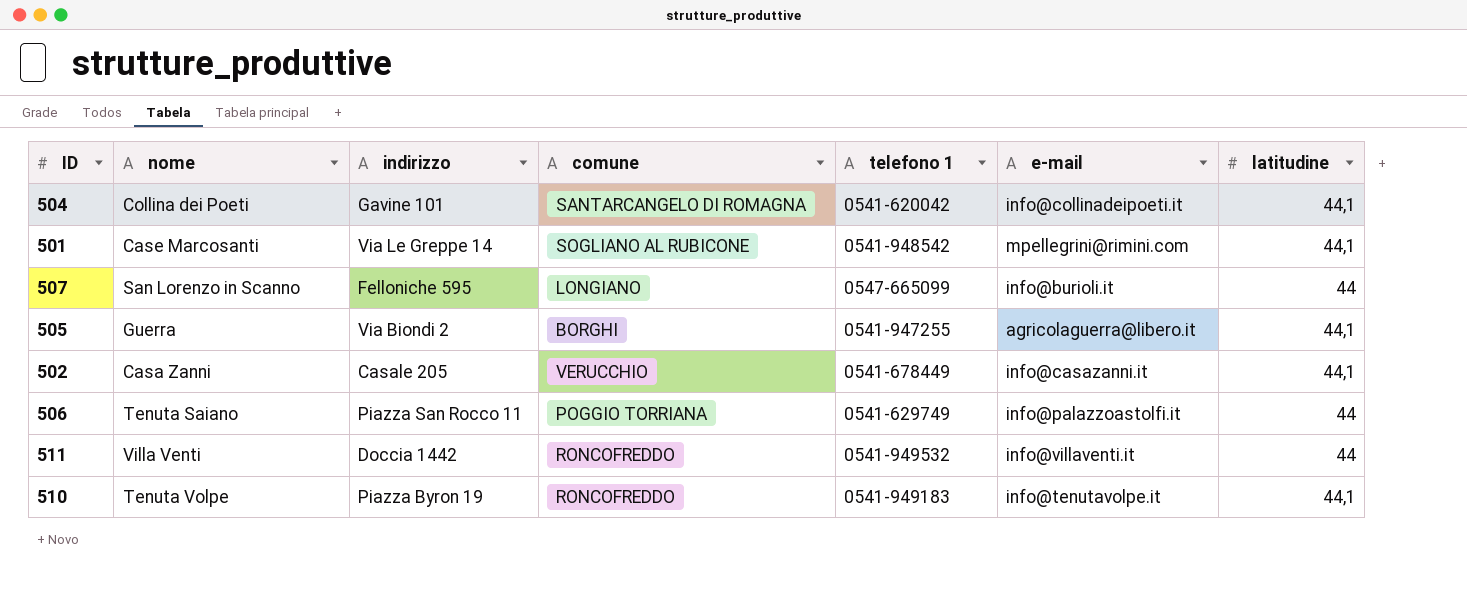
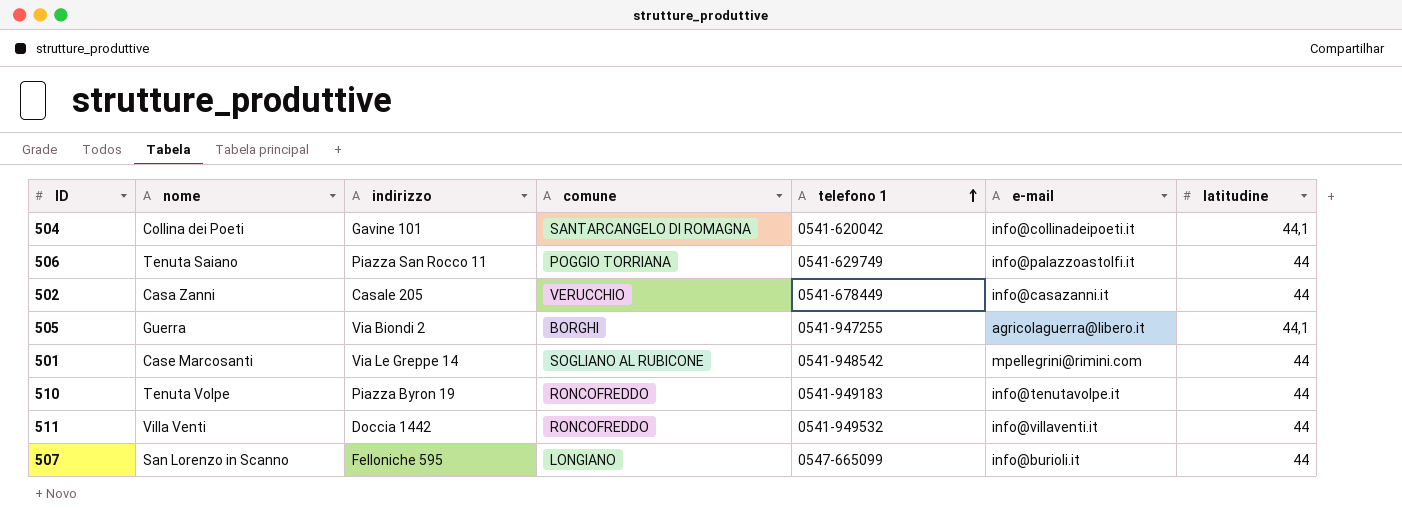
row order: none -> telefono 1 ascending
502 | latitudine: 44,1 -> 44
501 | latitudine: 44,1 -> 44
510 | latitudine: 44,1 -> 44

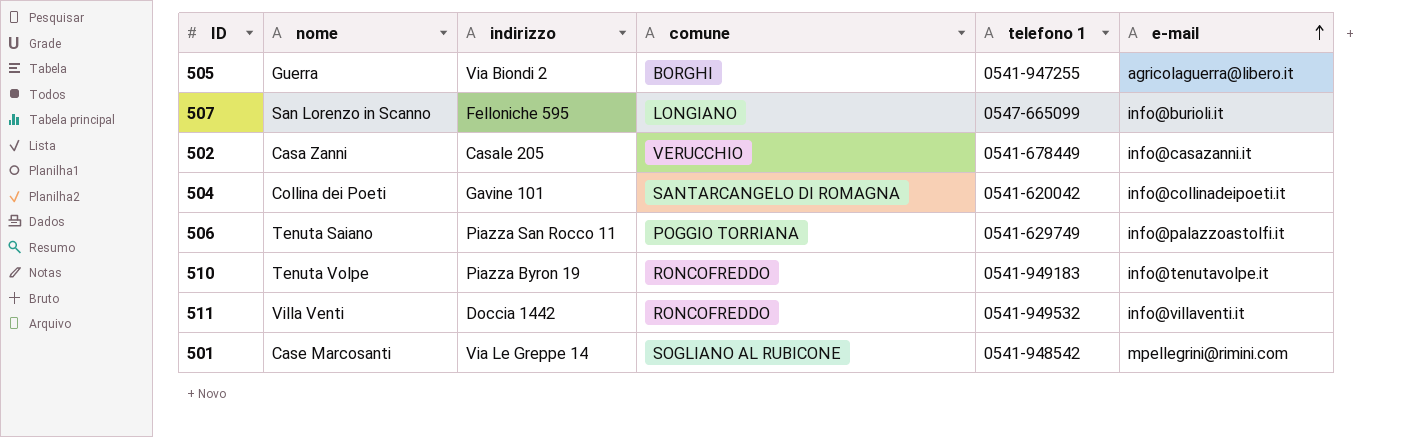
row order: telefono 1 ascending -> e-mail ascending
column latitudine | position: 7 -> none

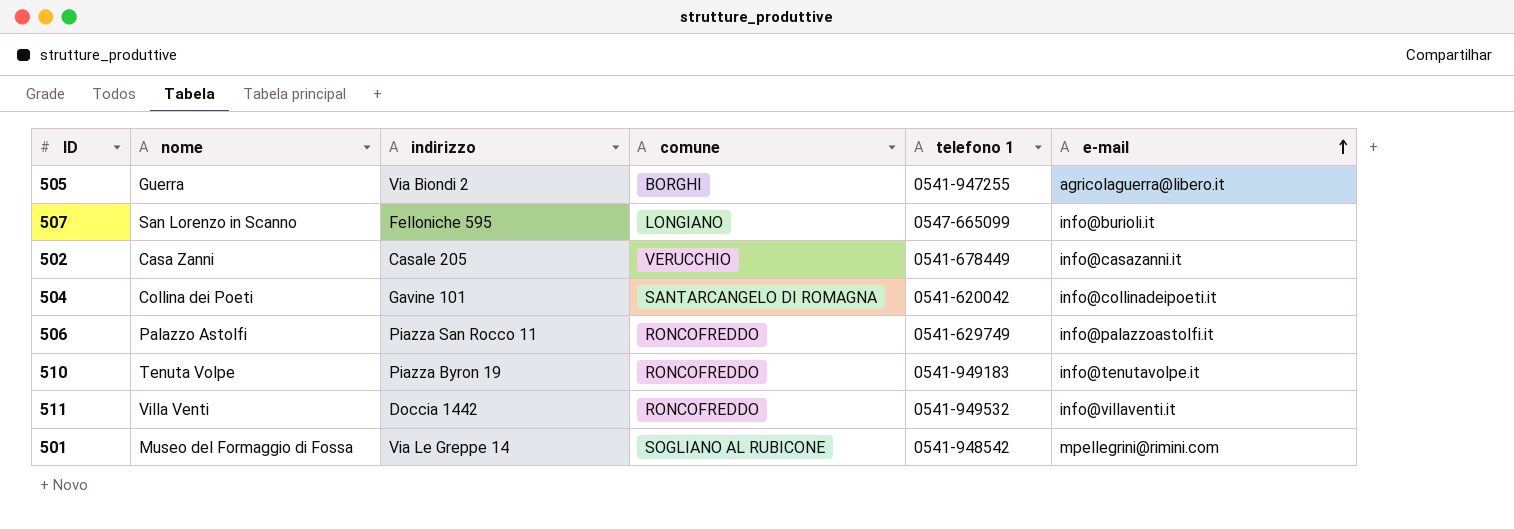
506 | nome: Tenuta Saiano -> Palazzo Astolfi
506 | comune: POGGIO TORRIANA -> RONCOFREDDO
501 | nome: Case Marcosanti -> Museo del Formaggio di Fossa

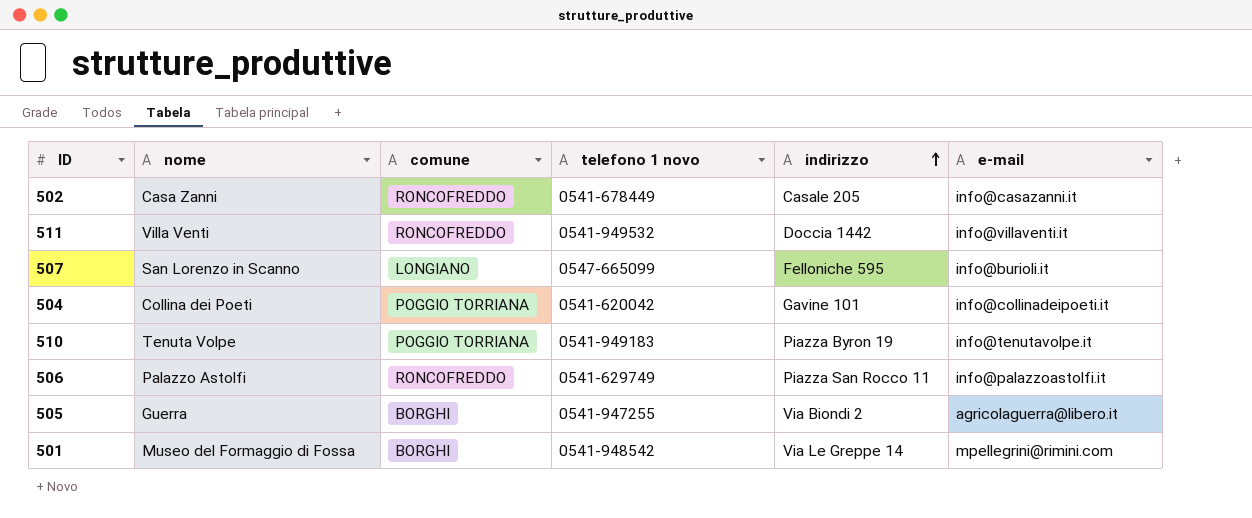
row order: e-mail ascending -> indirizzo ascending
column name: telefono 1 -> telefono 1 novo
column indirizzo | position: 3 -> 5
502 | comune: VERUCCHIO -> RONCOFREDDO
504 | comune: SANTARCANGELO DI ROMAGNA -> POGGIO TORRIANA
510 | comune: RONCOFREDDO -> POGGIO TORRIANA
501 | comune: SOGLIANO AL RUBICONE -> BORGHI

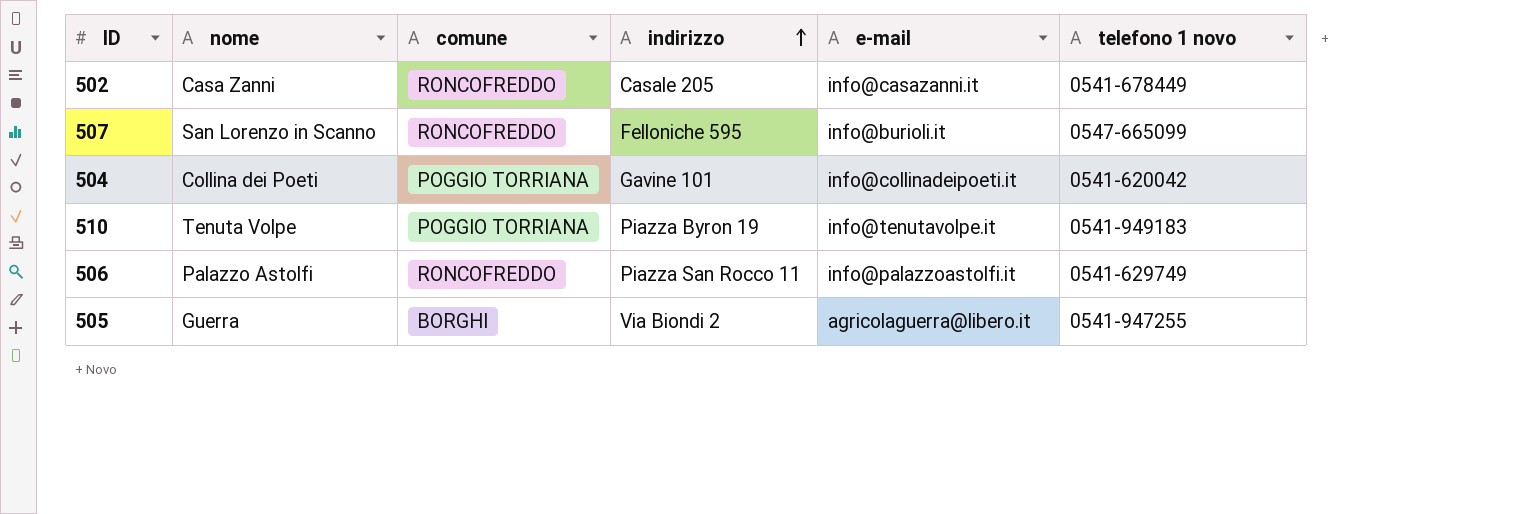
column telefono 1 novo | position: 4 -> 6
row 511: Villa Venti | RONCOFREDDO | 0541-949532 | Doccia 1442 | info@villaventi.it -> none
row 501: Museo del Formaggio di Fossa | BORGHI | 0541-948542 | Via Le Greppe 14 | mpellegrini@rimini.com -> none
507 | comune: LONGIANO -> RONCOFREDDO

